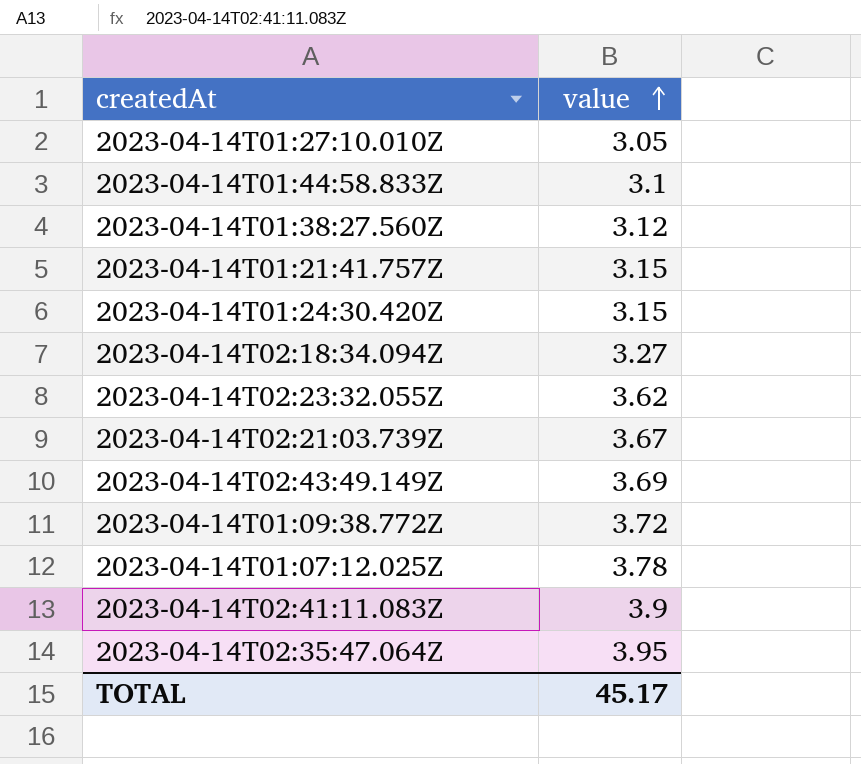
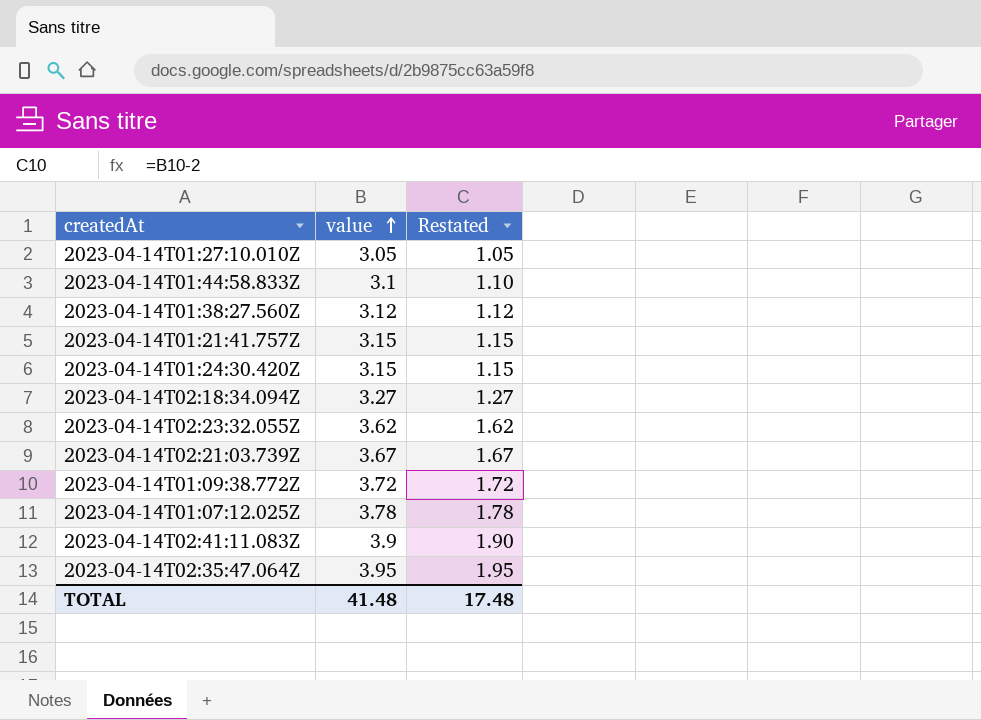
column Restated | formula: none -> [value] - 2
row 2023-04-14T02:43:49.149Z: 3.69 -> none
TOTAL | value: 45.17 -> 41.48

